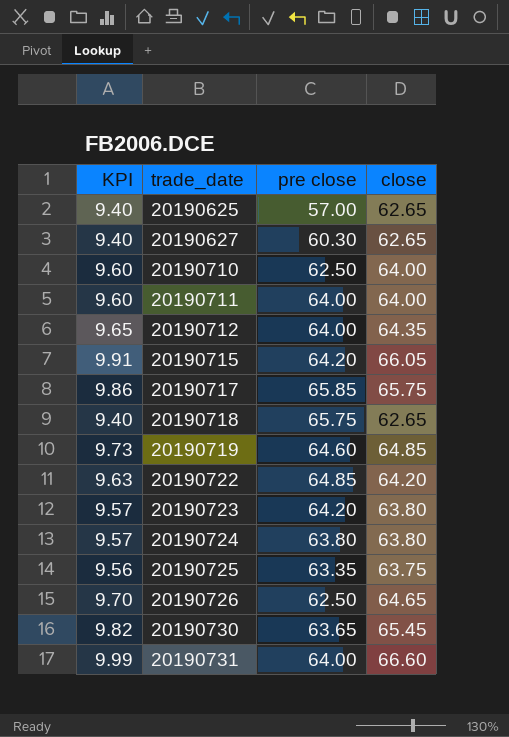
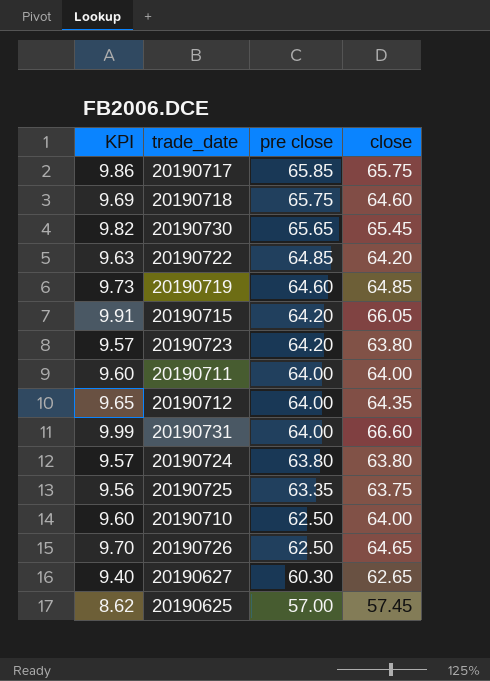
row order: trade_date ascending -> pre close descending
20190718 | KPI: 9.40 -> 9.69
20190718 | close: 62.65 -> 64.60
20190730 | pre close: 63.65 -> 65.65
20190625 | KPI: 9.40 -> 8.62
20190625 | close: 62.65 -> 57.45

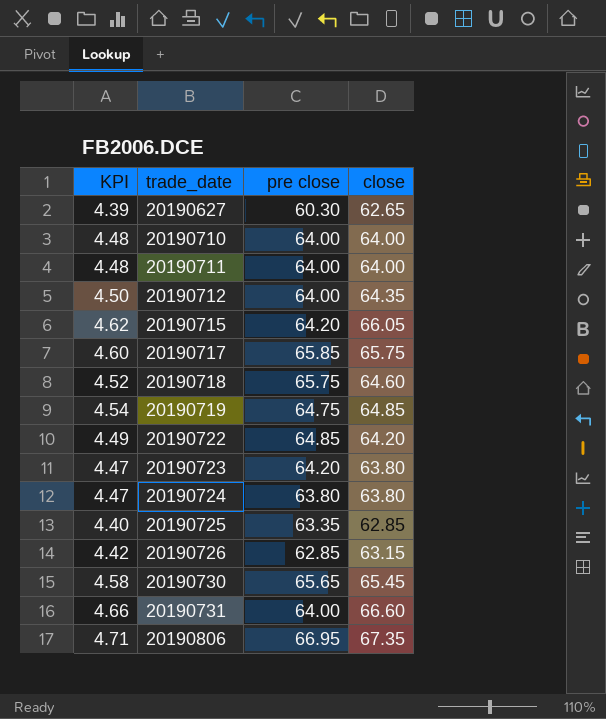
row order: pre close descending -> trade_date ascending
column KPI | formula: [close] * 0.15 -> [close] * 0.07
row 20190625: 8.62 | 57.00 | 57.45 -> none
20190710 | pre close: 62.50 -> 64.00
20190719 | pre close: 64.60 -> 64.75
20190725 | close: 63.75 -> 62.85
20190726 | pre close: 62.50 -> 62.85
20190726 | close: 64.65 -> 63.15
row 20190806: none -> 4.71 | 66.95 | 67.35

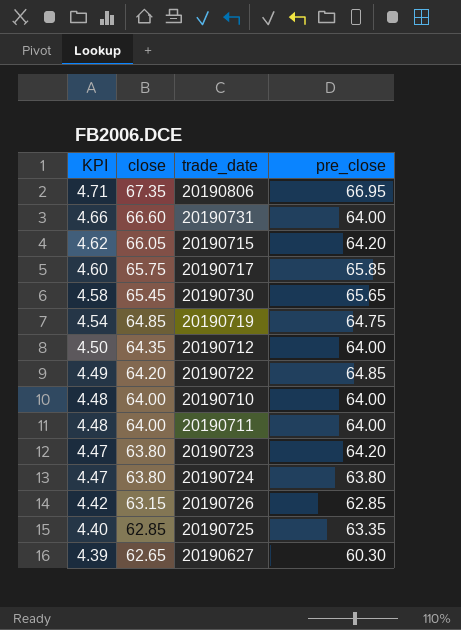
row order: trade_date ascending -> KPI descending
column close | position: 4 -> 2
column name: pre close -> pre_close
row 20190718: 4.52 | 65.75 | 64.60 -> none

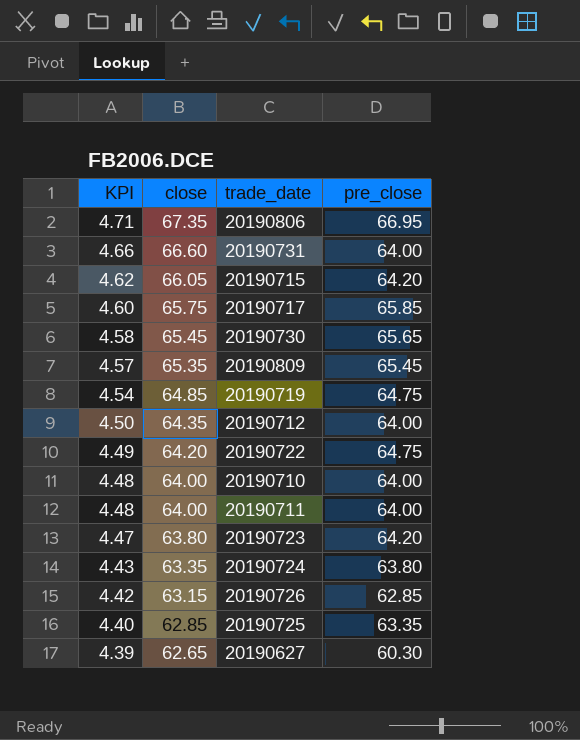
row 20190809: none -> 4.57 | 65.35 | 65.45
20190722 | pre_close: 64.85 -> 64.75
20190724 | KPI: 4.47 -> 4.43
20190724 | close: 63.80 -> 63.35

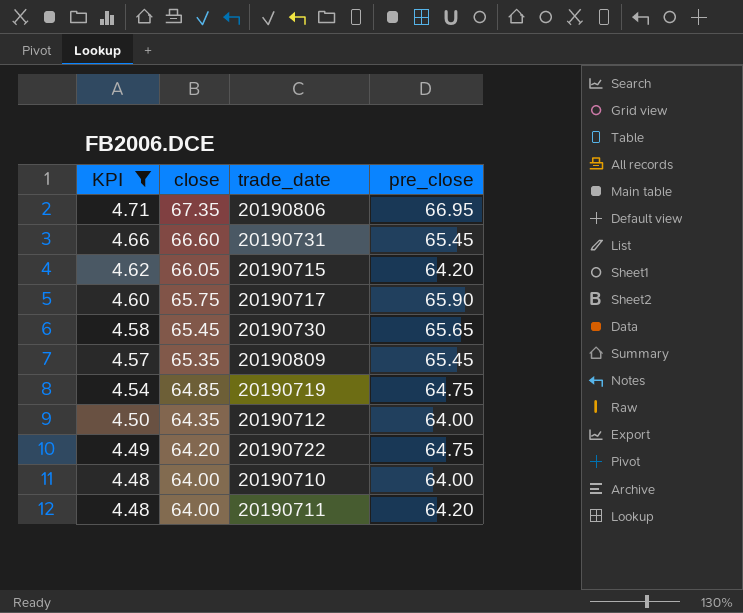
filter: none -> KPI >= 4.48
20190731 | pre_close: 64.00 -> 65.45
20190717 | pre_close: 65.85 -> 65.90
20190711 | pre_close: 64.00 -> 64.20

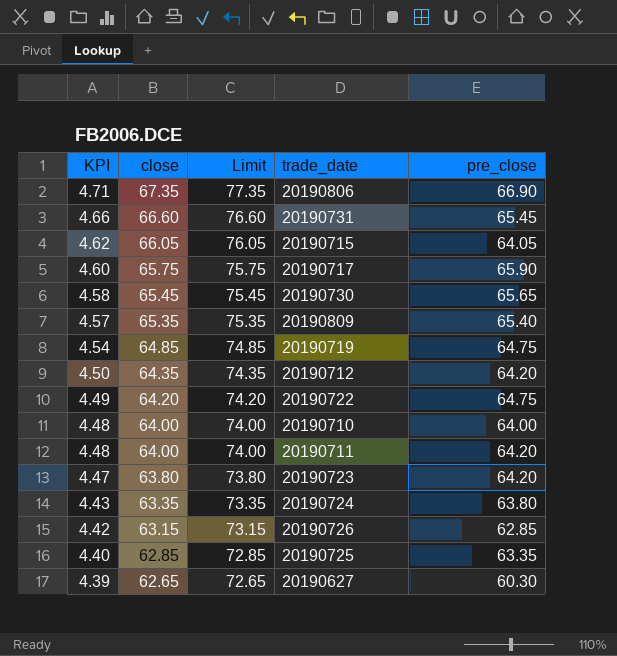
filter: KPI >= 4.48 -> none
column Limit | formula: none -> [close] + 10
20190806 | pre_close: 66.95 -> 66.90
20190715 | pre_close: 64.20 -> 64.05
20190809 | pre_close: 65.45 -> 65.40
20190712 | pre_close: 64.00 -> 64.20

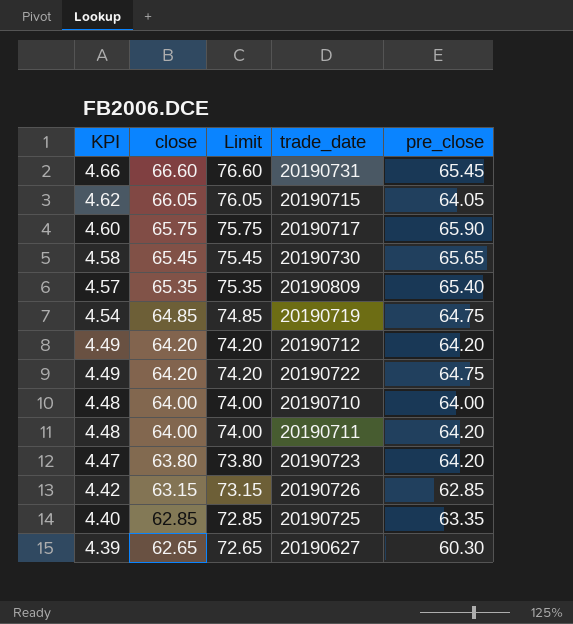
row 20190806: 4.71 | 67.35 | 77.35 | 66.90 -> none
row 20190724: 4.43 | 63.35 | 73.35 | 63.80 -> none
20190712 | KPI: 4.50 -> 4.49
20190712 | close: 64.35 -> 64.20
20190712 | Limit: 74.35 -> 74.20

